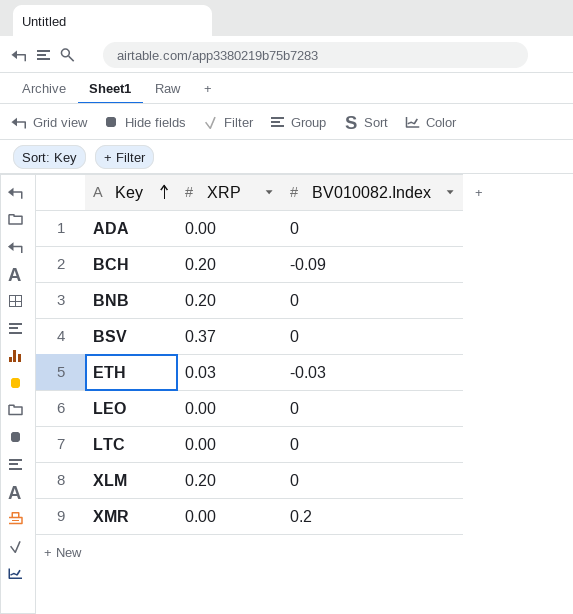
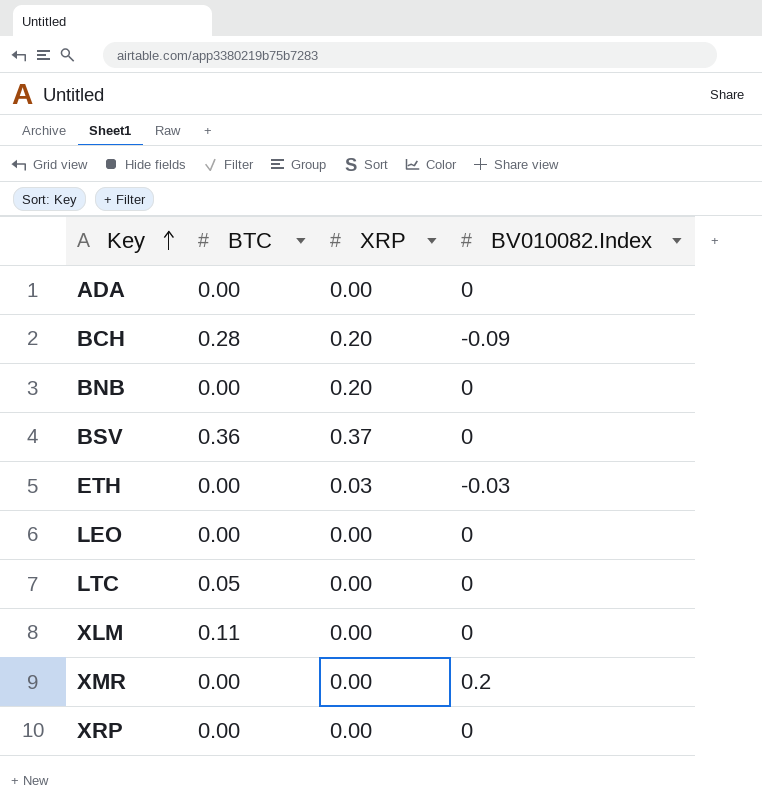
column BTC | position: none -> 2
XLM | XRP: 0.20 -> 0.00
row XRP: none -> 0.00 | 0.00 | 0

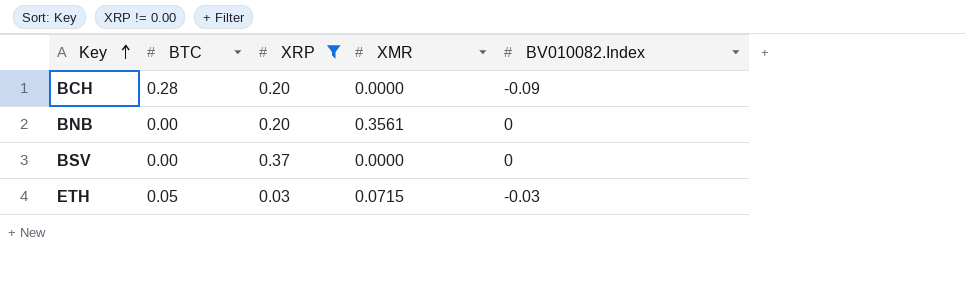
filter: none -> XRP != 0.00
column XMR | position: none -> 4
BSV | BTC: 0.36 -> 0.00
ETH | BTC: 0.00 -> 0.05

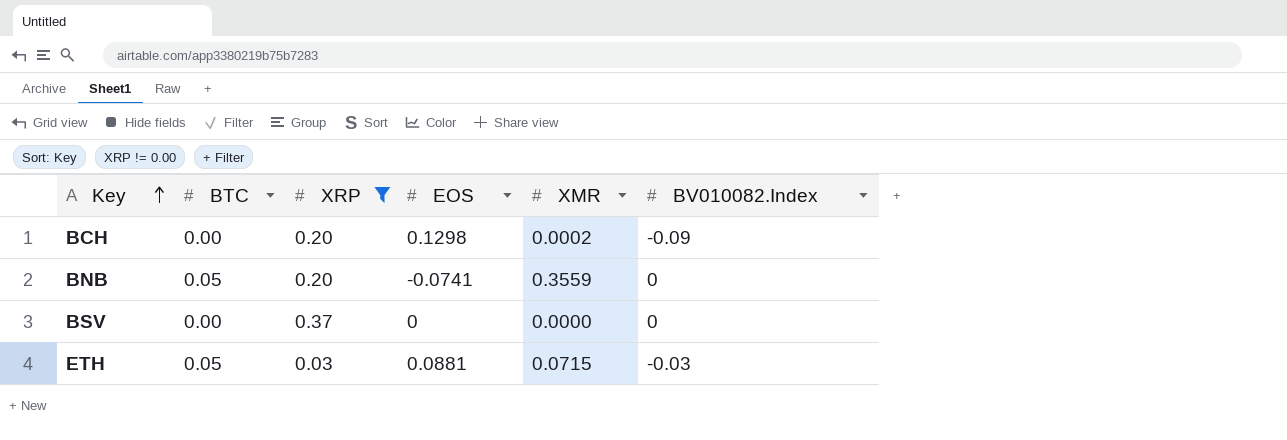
column EOS | position: none -> 4
BCH | BTC: 0.28 -> 0.00
BCH | XMR: 0.0000 -> 0.0002
BNB | BTC: 0.00 -> 0.05
BNB | XMR: 0.3561 -> 0.3559

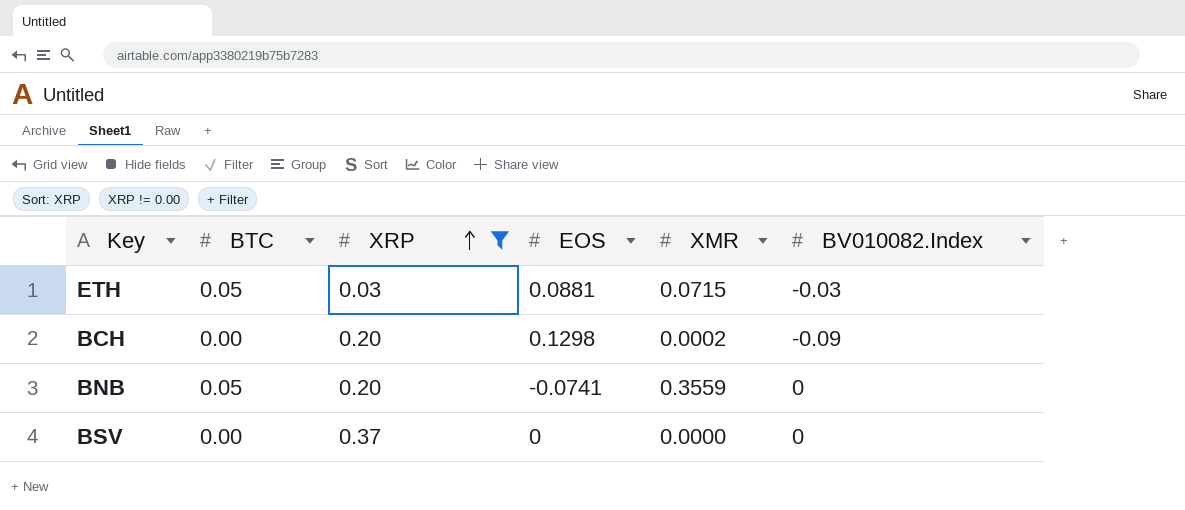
row order: Key ascending -> XRP ascending

